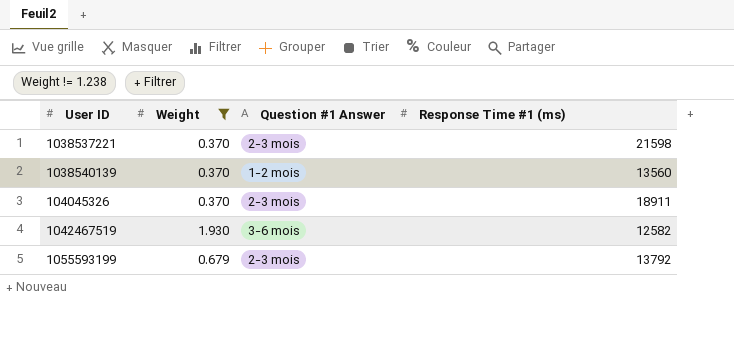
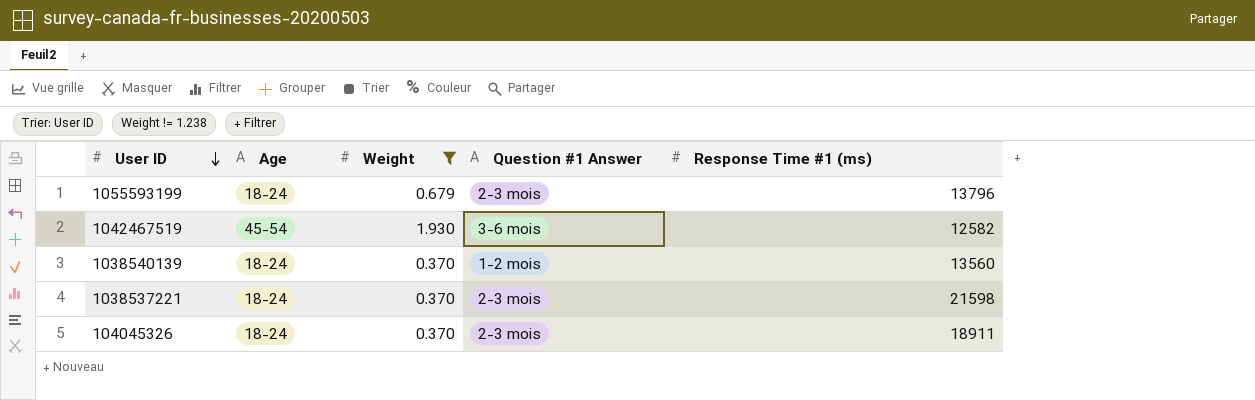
row order: none -> User ID descending
column Age | position: none -> 2
1055593199 | Response Time #1 (ms): 13792 -> 13796

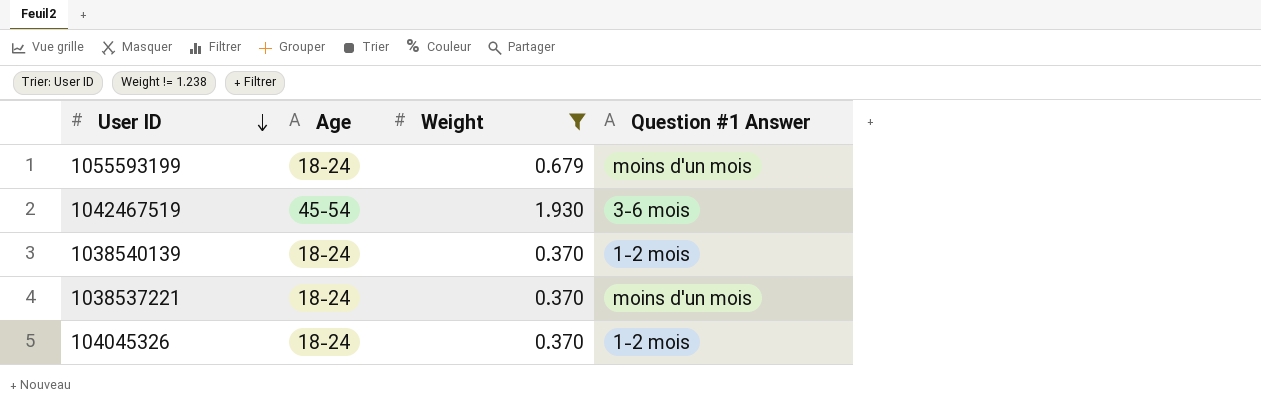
column Response Time #1 (ms) | position: 5 -> none
1055593199 | Question #1 Answer: 2-3 mois -> moins d'un mois
1038537221 | Question #1 Answer: 2-3 mois -> moins d'un mois
104045326 | Question #1 Answer: 2-3 mois -> 1-2 mois

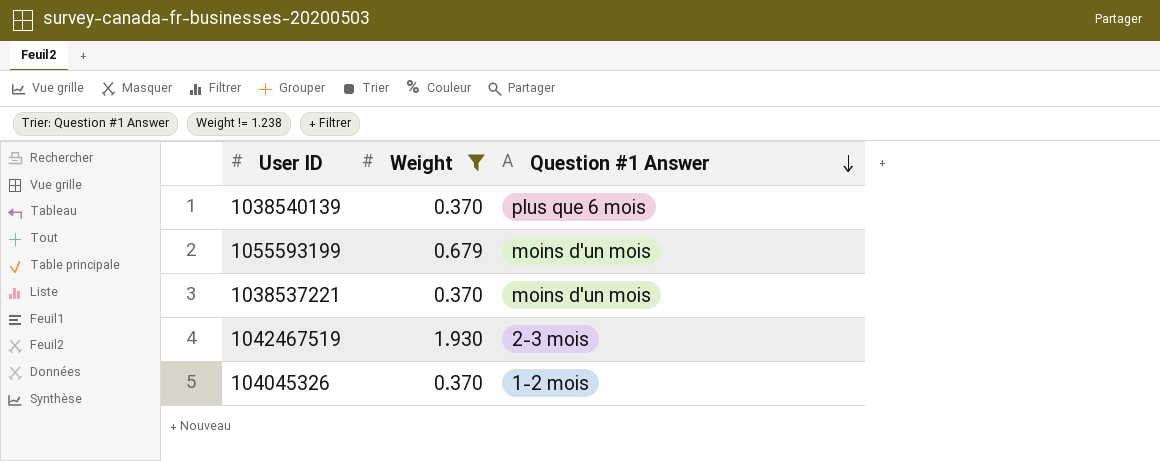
row order: User ID descending -> Question #1 Answer descending
column Age | position: 2 -> none
1038540139 | Question #1 Answer: 1-2 mois -> plus que 6 mois
1042467519 | Question #1 Answer: 3-6 mois -> 2-3 mois

